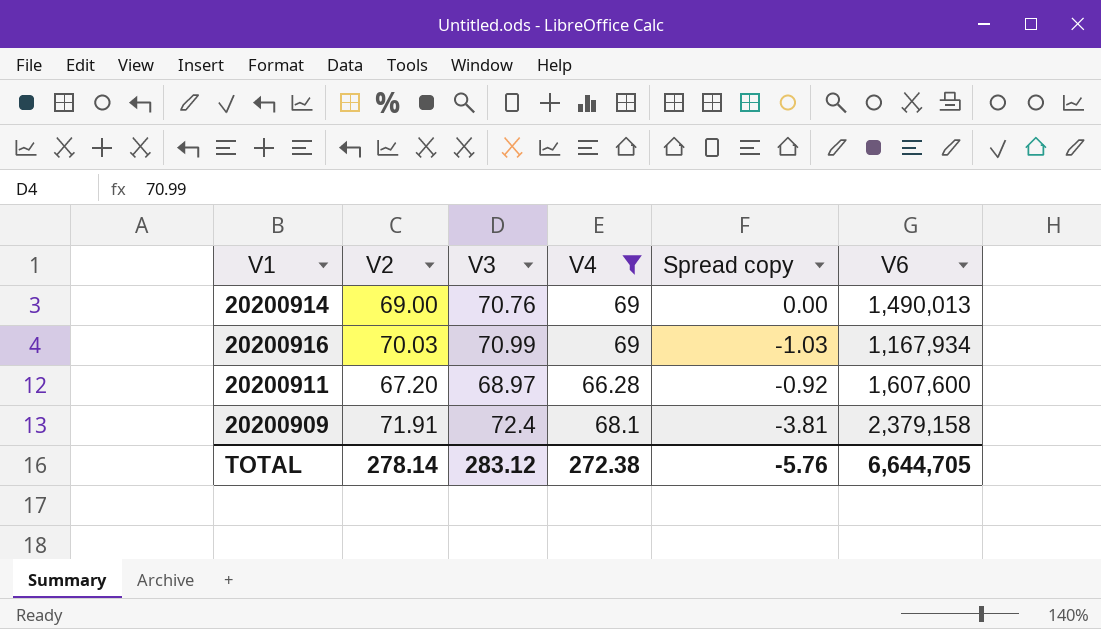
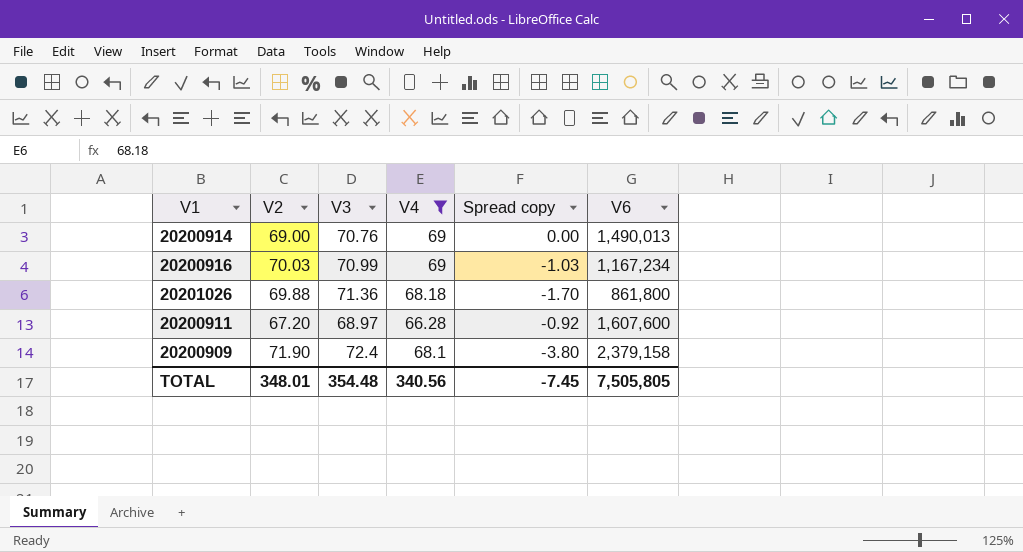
20200916 | V6: 1,167,934 -> 1,167,234
row 20201026: none -> 69.88 | 71.36 | 68.18 | -1.70 | 861,800
20200909 | V2: 71.91 -> 71.90
20200909 | Spread copy: -3.81 -> -3.80
TOTAL | V2: 278.14 -> 348.01
TOTAL | V3: 283.12 -> 354.48
TOTAL | V4: 272.38 -> 340.56
TOTAL | Spread copy: -5.76 -> -7.45
TOTAL | V6: 6,644,705 -> 7,505,805

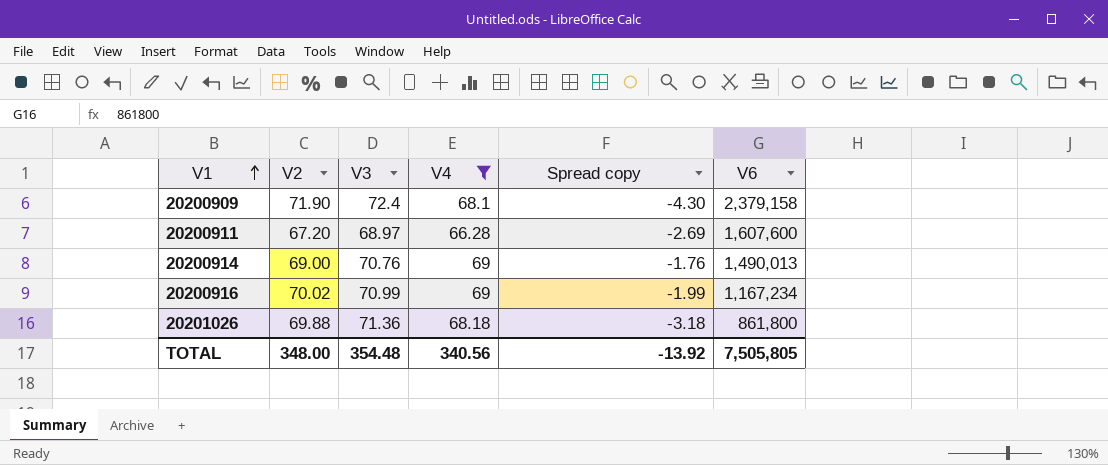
row order: none -> V1 ascending
column Spread copy | formula: [V4] - [V2] -> [V4] - [V3]
20200916 | V2: 70.03 -> 70.02
TOTAL | V2: 348.01 -> 348.00
TOTAL | Spread copy: -7.45 -> -13.92

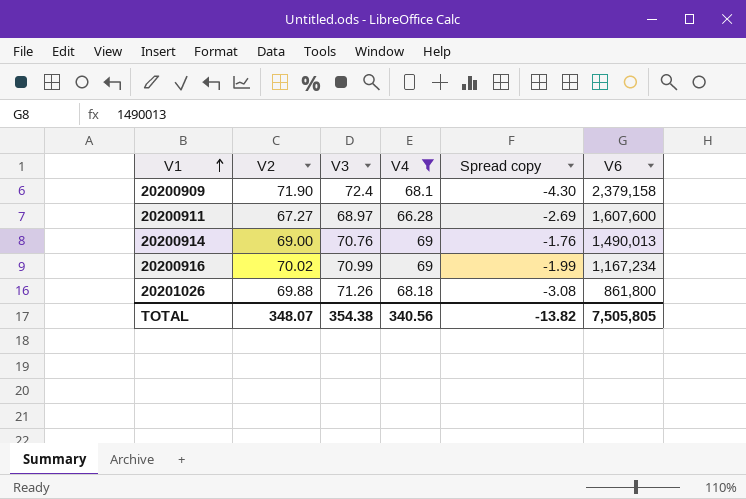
20200911 | V2: 67.20 -> 67.27
20201026 | V3: 71.36 -> 71.26
20201026 | Spread copy: -3.18 -> -3.08
TOTAL | V2: 348.00 -> 348.07
TOTAL | V3: 354.48 -> 354.38
TOTAL | Spread copy: -13.92 -> -13.82

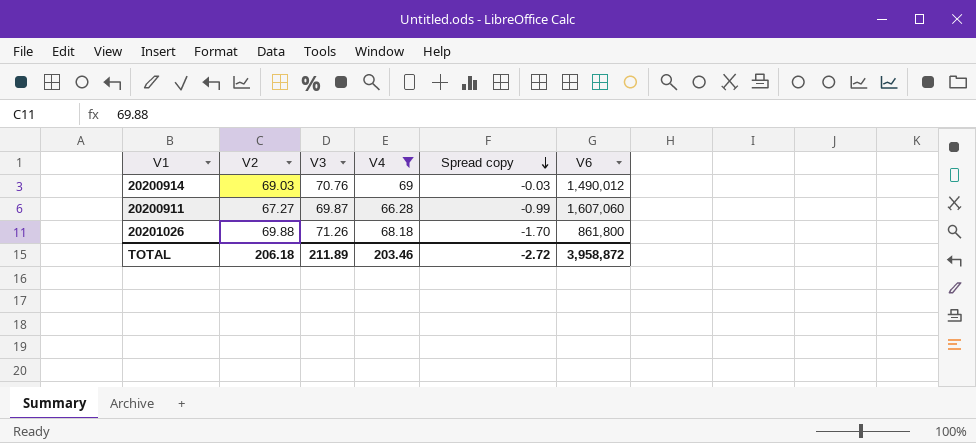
row order: V1 ascending -> Spread copy descending
column Spread copy | formula: [V4] - [V3] -> [V4] - [V2]
row 20200909: 71.90 | 72.4 | 68.1 | -4.30 | 2,379,158 -> none
row 20200916: 70.02 | 70.99 | 69 | -1.99 | 1,167,234 -> none
20200914 | V2: 69.00 -> 69.03
20200914 | V6: 1,490,013 -> 1,490,012
20200911 | V3: 68.97 -> 69.87
20200911 | V6: 1,607,600 -> 1,607,060
TOTAL | V2: 348.07 -> 206.18
TOTAL | V3: 354.38 -> 211.89
TOTAL | V4: 340.56 -> 203.46
TOTAL | Spread copy: -13.82 -> -2.72
TOTAL | V6: 7,505,805 -> 3,958,872

